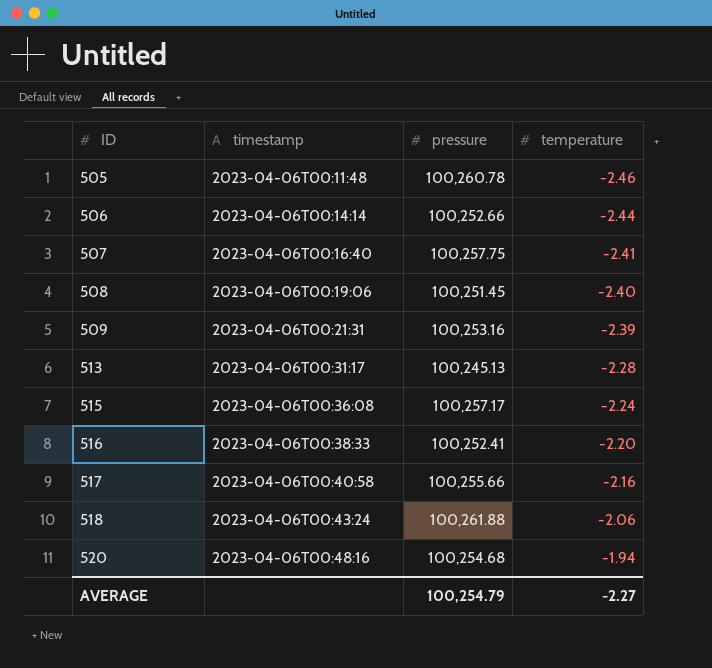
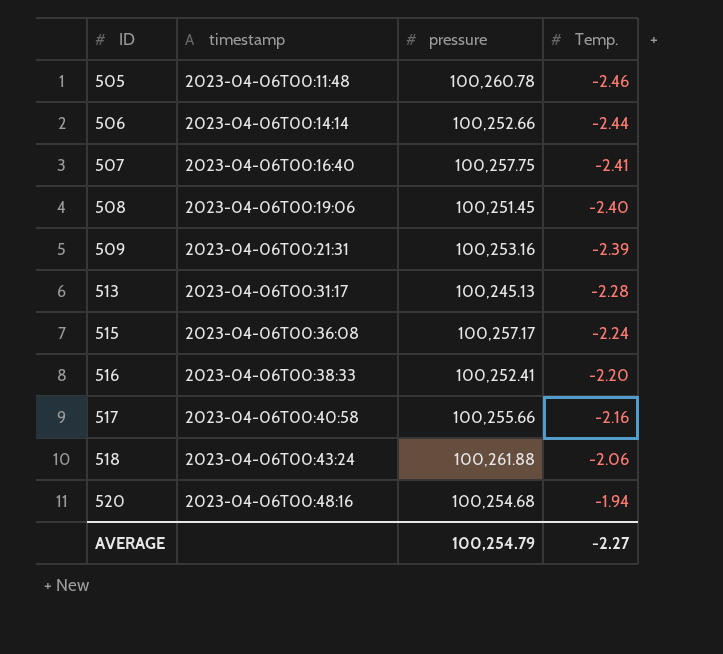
column name: temperature -> Temp.

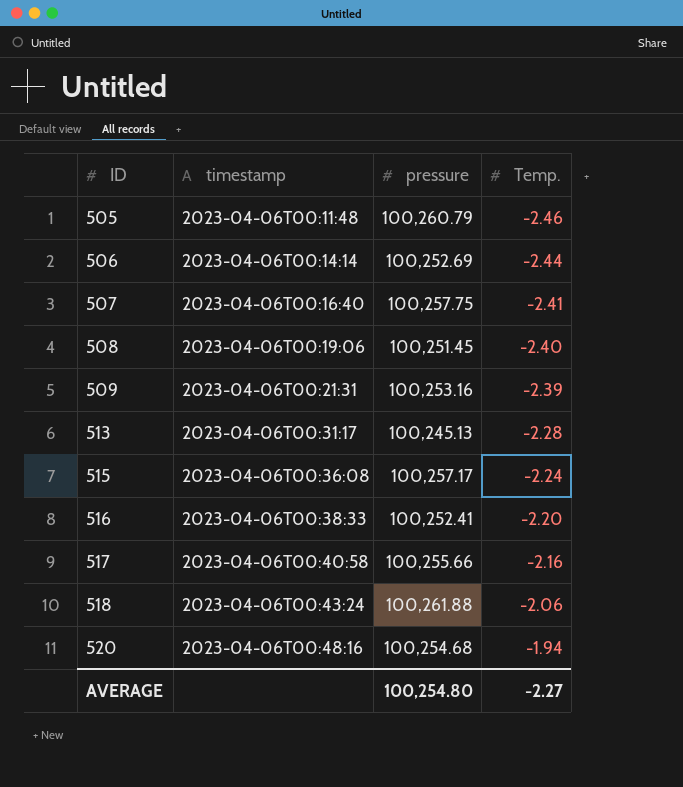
505 | pressure: 100,260.78 -> 100,260.79
506 | pressure: 100,252.66 -> 100,252.69
AVERAGE | pressure: 100,254.79 -> 100,254.80

